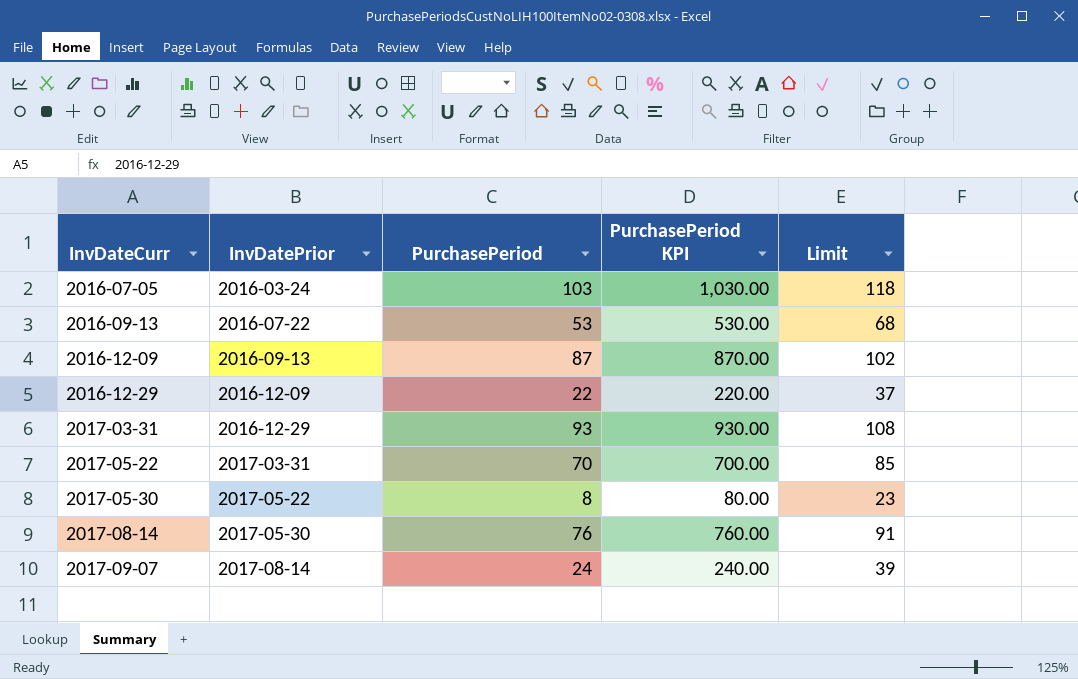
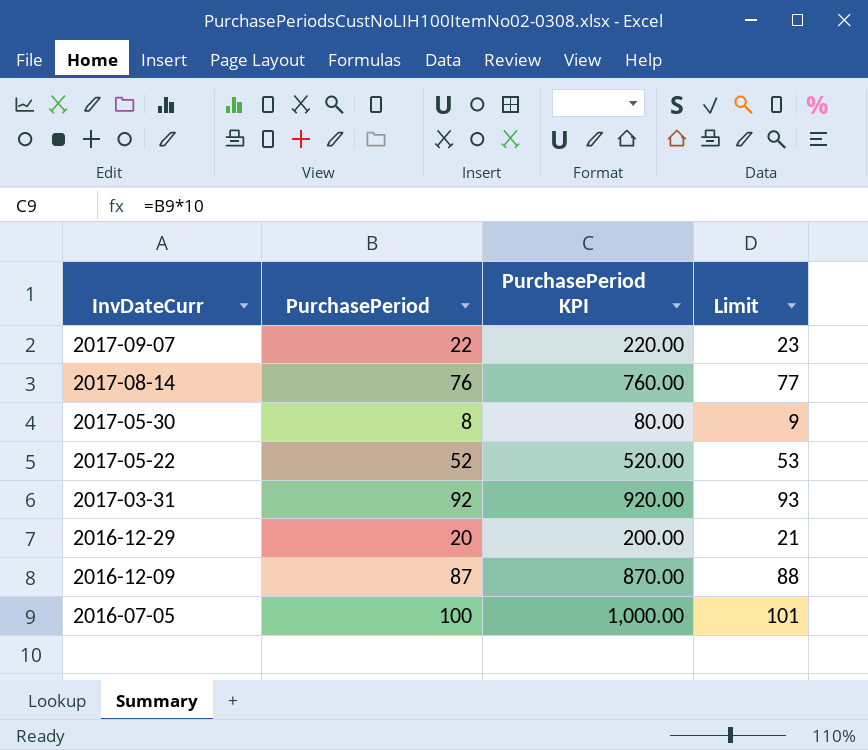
row order: InvDateCurr ascending -> InvDateCurr descending
column InvDatePrior | position: 2 -> none
column Limit | formula: [PurchasePeriod] + 15 -> [PurchasePeriod] + 1
row 2016-09-13: 2016-07-22 | 53 | 530.00 | 68 -> none
2017-09-07 | PurchasePeriod: 24 -> 22
2017-09-07 | PurchasePeriod KPI: 240.00 -> 220.00
2017-05-22 | PurchasePeriod: 70 -> 52
2017-05-22 | PurchasePeriod KPI: 700.00 -> 520.00
2017-03-31 | PurchasePeriod: 93 -> 92
2017-03-31 | PurchasePeriod KPI: 930.00 -> 920.00
2016-12-29 | PurchasePeriod: 22 -> 20
2016-12-29 | PurchasePeriod KPI: 220.00 -> 200.00
2016-07-05 | PurchasePeriod: 103 -> 100
2016-07-05 | PurchasePeriod KPI: 1,030.00 -> 1,000.00

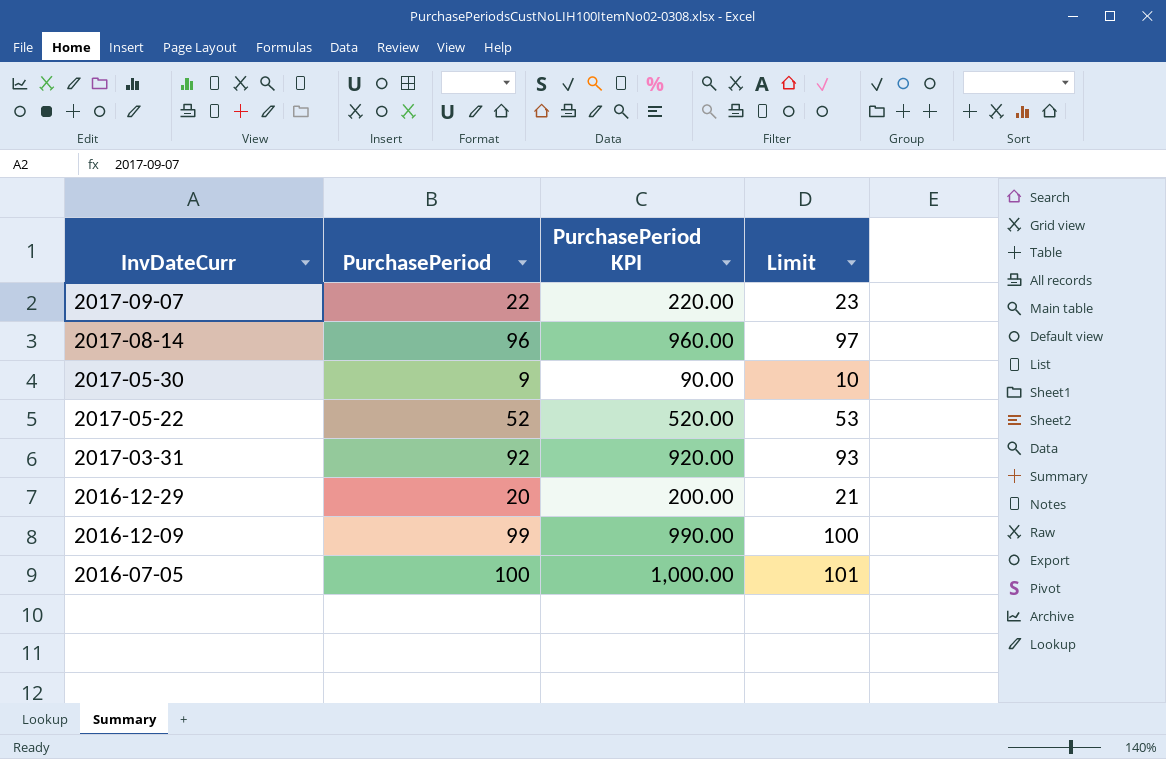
2017-08-14 | PurchasePeriod: 76 -> 96
2017-08-14 | PurchasePeriod KPI: 760.00 -> 960.00
2017-08-14 | Limit: 77 -> 97
2017-05-30 | PurchasePeriod: 8 -> 9
2017-05-30 | PurchasePeriod KPI: 80.00 -> 90.00
2017-05-30 | Limit: 9 -> 10
2016-12-09 | PurchasePeriod: 87 -> 99
2016-12-09 | PurchasePeriod KPI: 870.00 -> 990.00
2016-12-09 | Limit: 88 -> 100

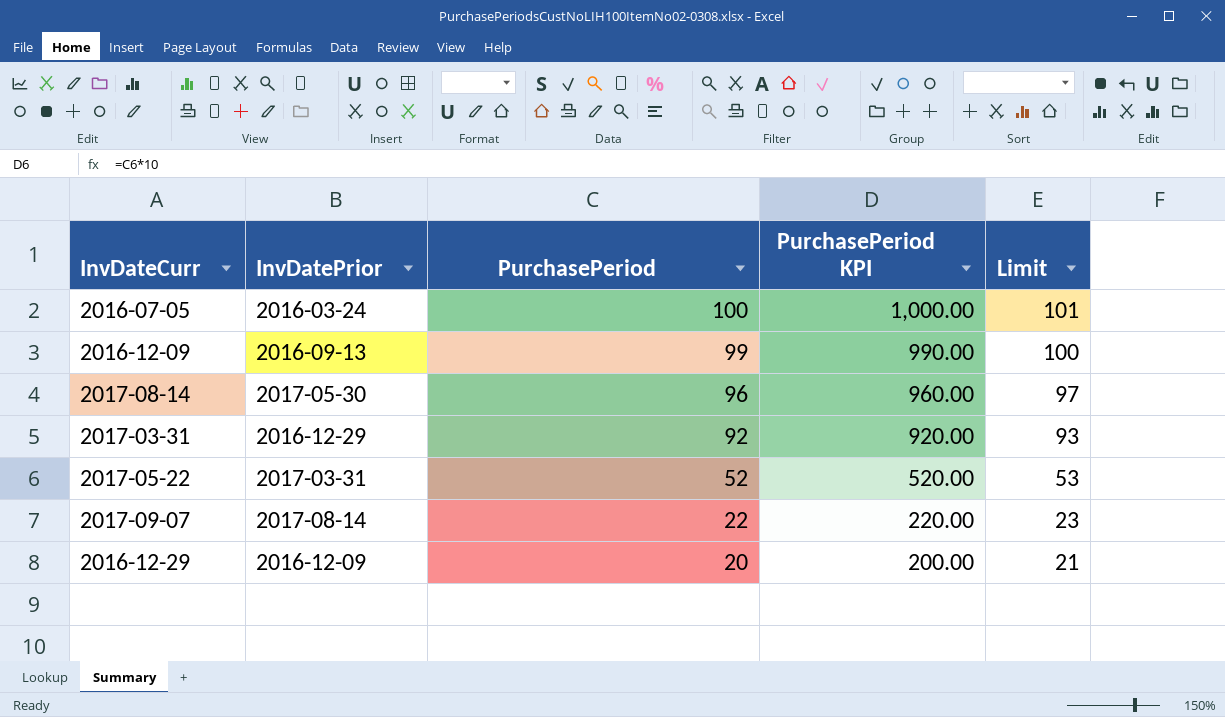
row order: InvDateCurr descending -> PurchasePeriod descending
column InvDatePrior | position: none -> 2
row 2017-05-30: 9 | 90.00 | 10 -> none

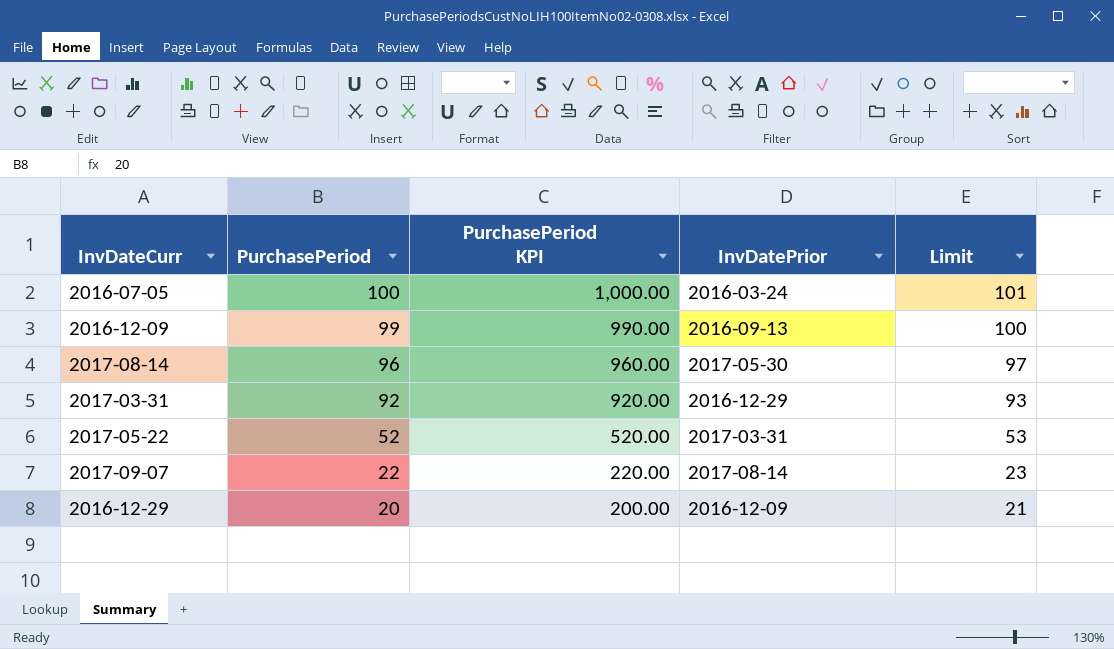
column InvDatePrior | position: 2 -> 4

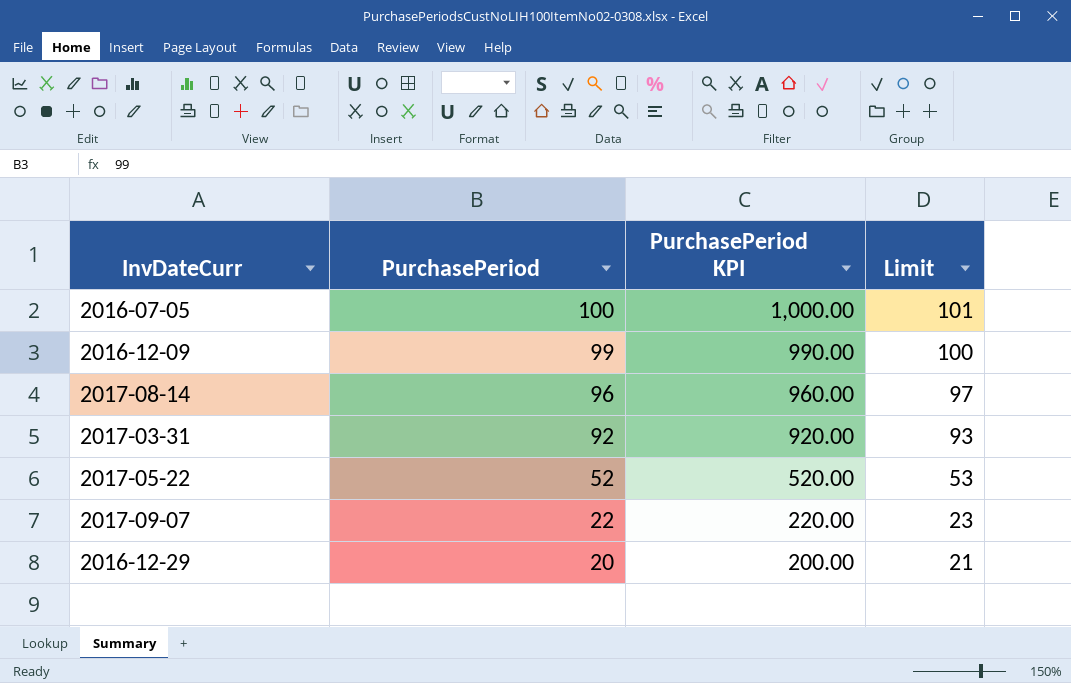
column InvDatePrior | position: 4 -> none

